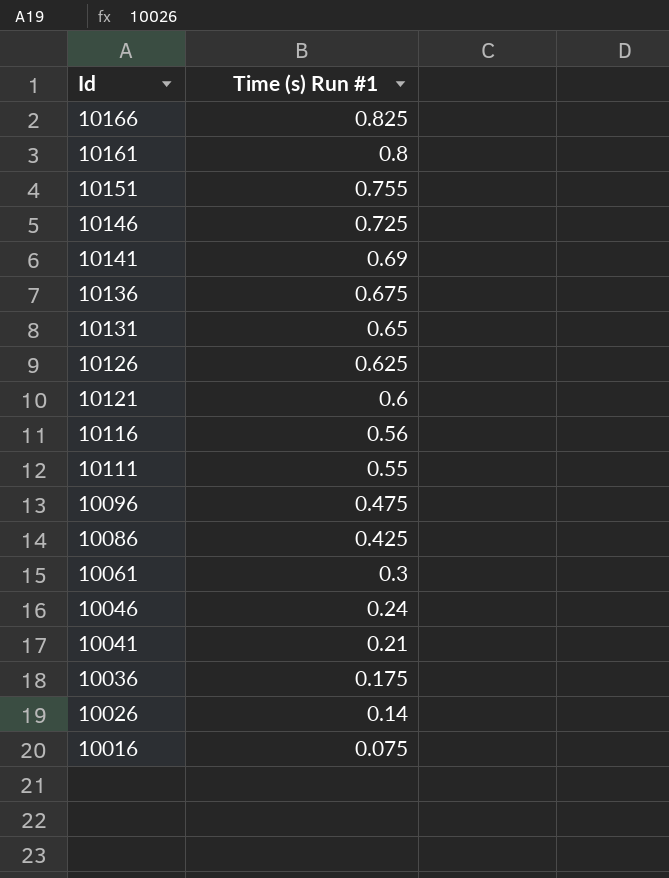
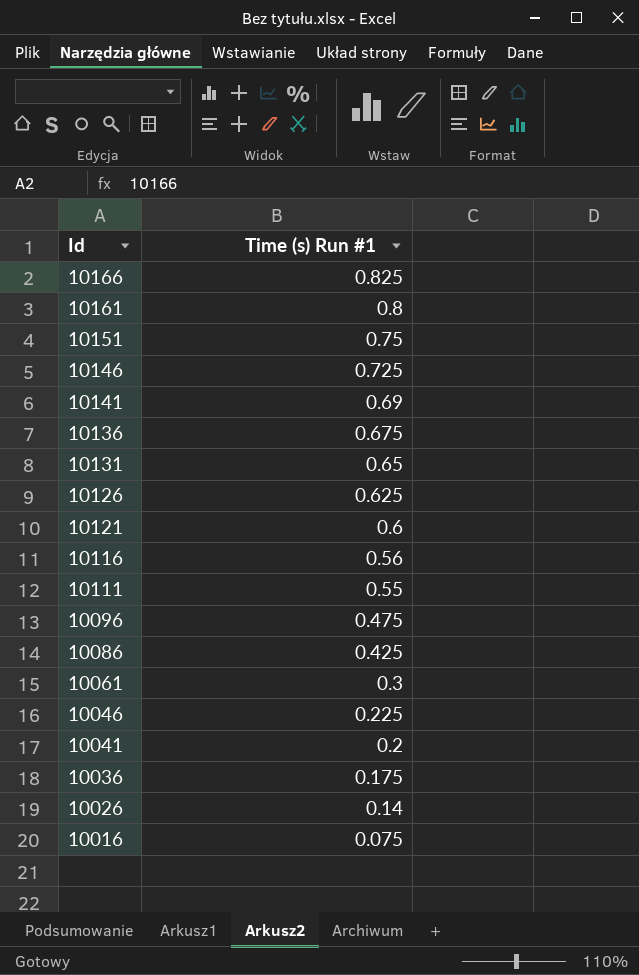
10151 | Time (s) Run #1: 0.755 -> 0.75
10046 | Time (s) Run #1: 0.24 -> 0.225
10041 | Time (s) Run #1: 0.21 -> 0.2

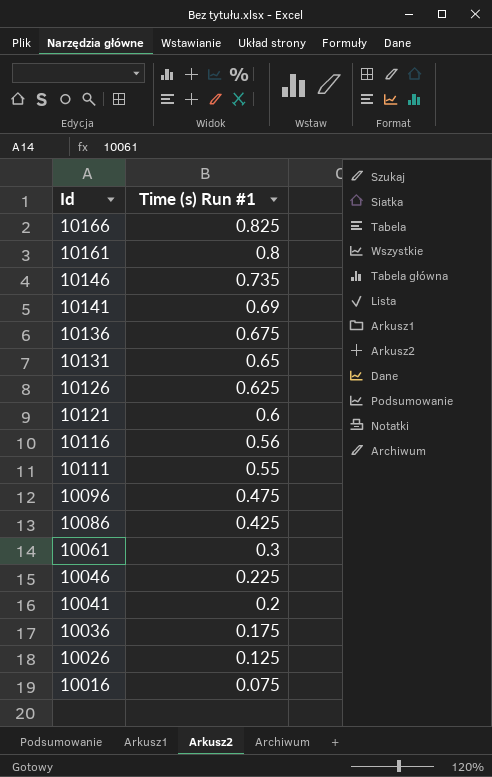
row 10151: 0.75 -> none
10146 | Time (s) Run #1: 0.725 -> 0.735
10026 | Time (s) Run #1: 0.14 -> 0.125

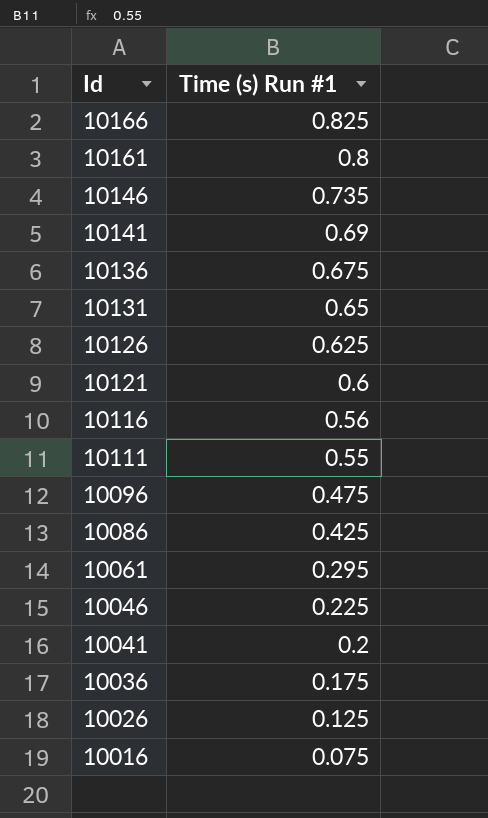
10061 | Time (s) Run #1: 0.3 -> 0.295

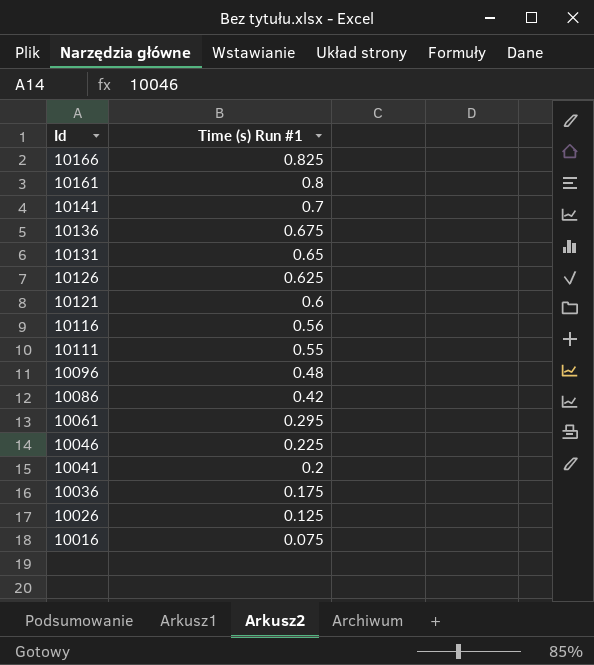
row 10146: 0.735 -> none
10141 | Time (s) Run #1: 0.69 -> 0.7
10096 | Time (s) Run #1: 0.475 -> 0.48
10086 | Time (s) Run #1: 0.425 -> 0.42

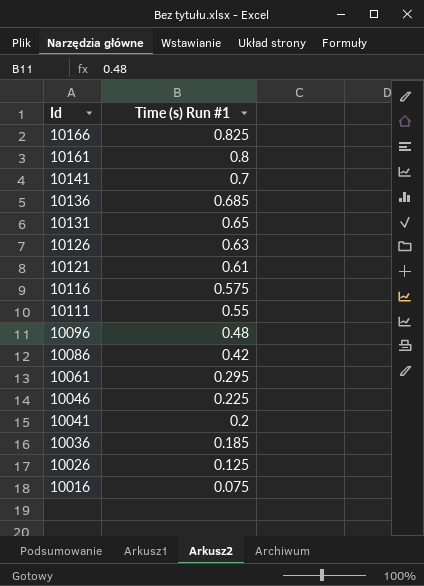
10136 | Time (s) Run #1: 0.675 -> 0.685
10126 | Time (s) Run #1: 0.625 -> 0.63
10121 | Time (s) Run #1: 0.6 -> 0.61
10116 | Time (s) Run #1: 0.56 -> 0.575
10036 | Time (s) Run #1: 0.175 -> 0.185

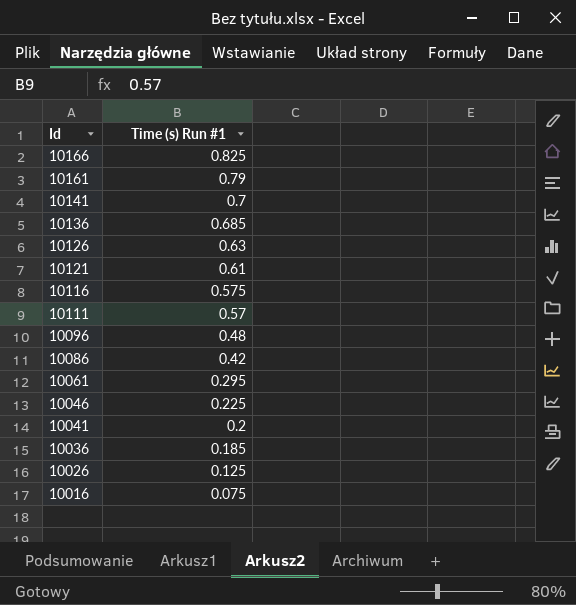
row 10131: 0.65 -> none
10161 | Time (s) Run #1: 0.8 -> 0.79
10111 | Time (s) Run #1: 0.55 -> 0.57

